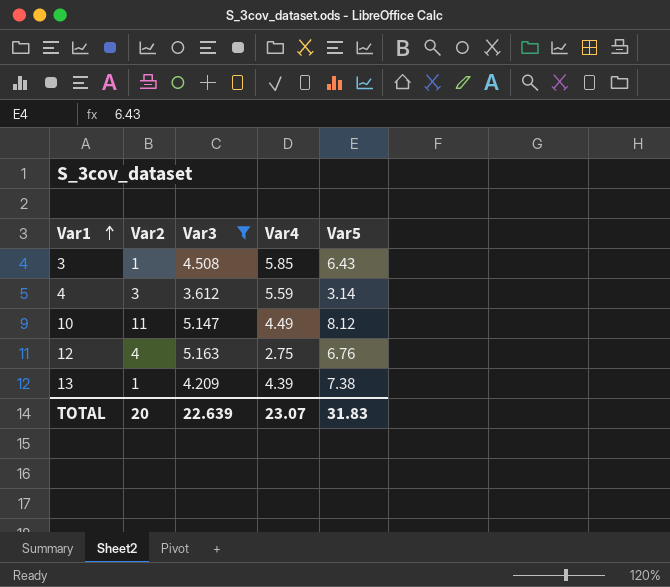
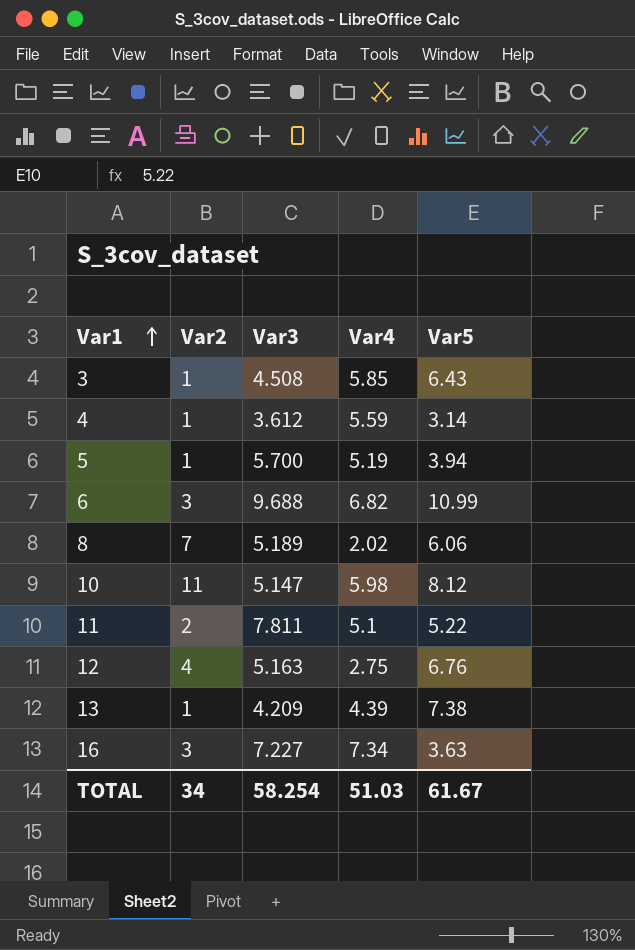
filter: Var3 <= 5.163 -> none
4 | Var2: 3 -> 1
10 | Var4: 4.49 -> 5.98
TOTAL | Var2: 20 -> 34
TOTAL | Var3: 22.639 -> 58.254
TOTAL | Var4: 23.07 -> 51.03
TOTAL | Var5: 31.83 -> 61.67

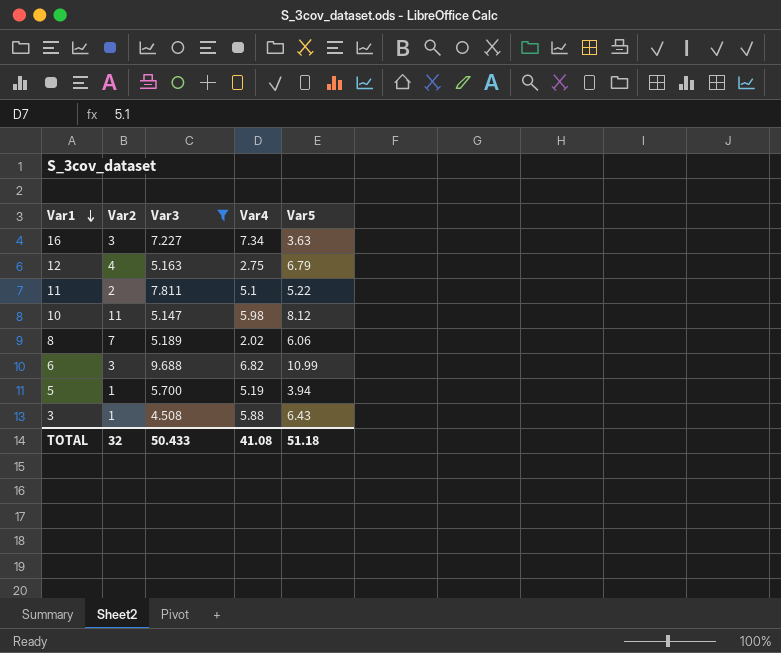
filter: none -> Var3 >= 4.508
row order: Var1 ascending -> Var1 descending
12 | Var5: 6.76 -> 6.79
3 | Var4: 5.85 -> 5.88
TOTAL | Var2: 34 -> 32
TOTAL | Var3: 58.254 -> 50.433
TOTAL | Var4: 51.03 -> 41.08
TOTAL | Var5: 61.67 -> 51.18

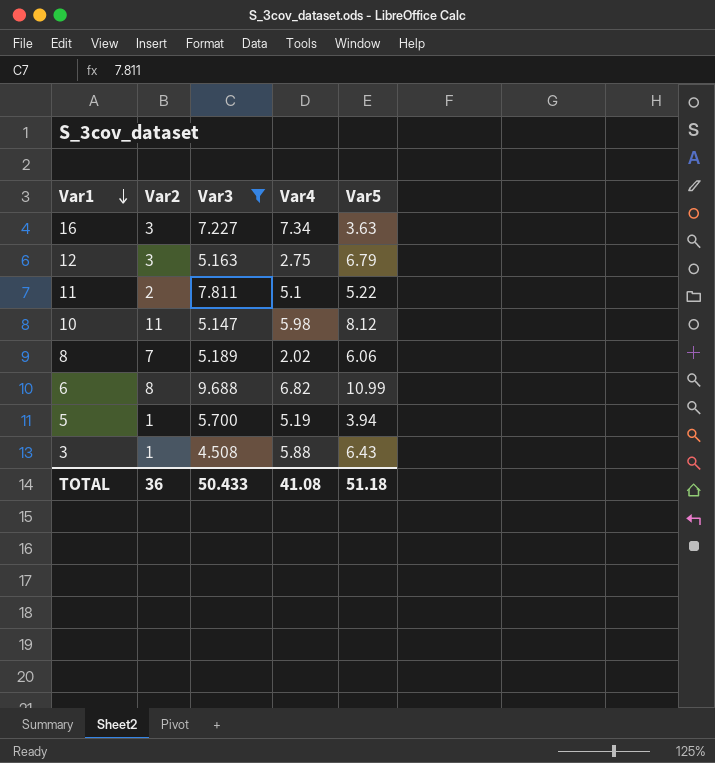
12 | Var2: 4 -> 3
6 | Var2: 3 -> 8
TOTAL | Var2: 32 -> 36

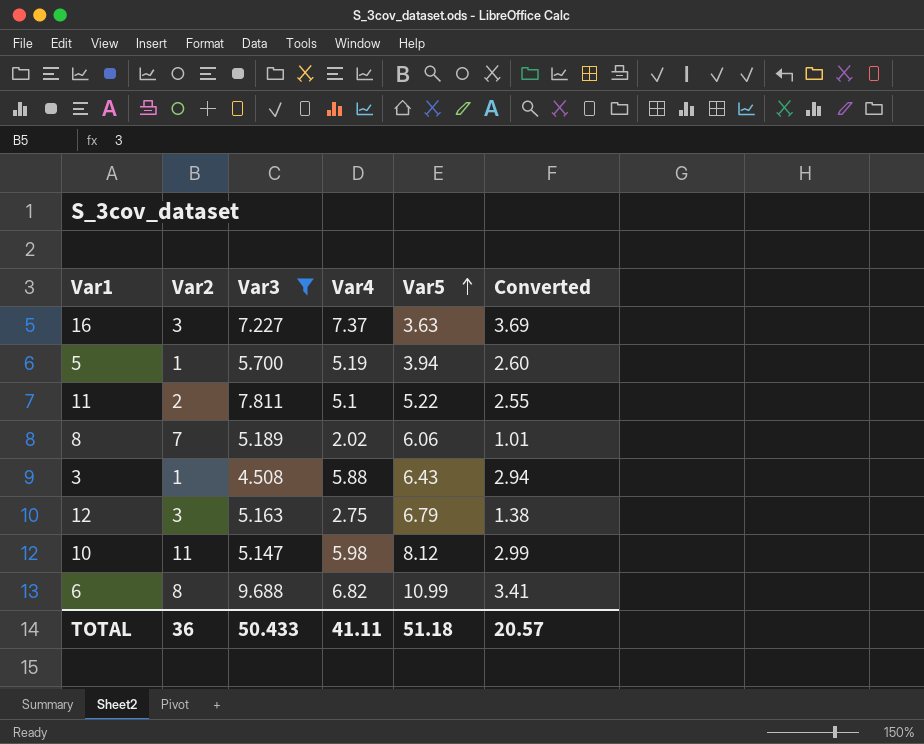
row order: Var1 descending -> Var5 ascending
column Converted | formula: none -> [Var4] * 0.5
16 | Var4: 7.34 -> 7.37
TOTAL | Var4: 41.08 -> 41.11

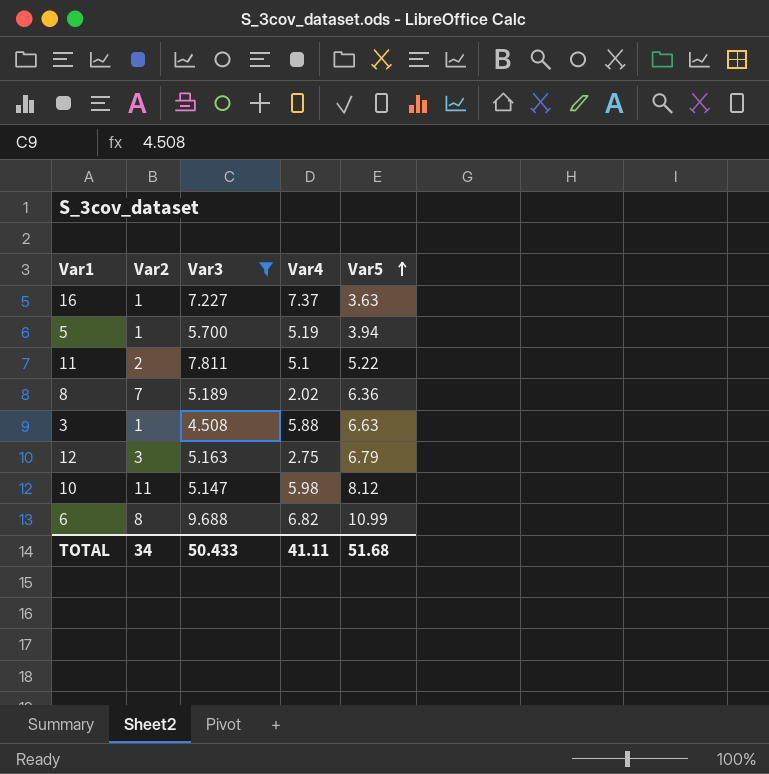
column Converted | formula: [Var4] * 0.5 -> none
16 | Var2: 3 -> 1
8 | Var5: 6.06 -> 6.36
3 | Var5: 6.43 -> 6.63
TOTAL | Var2: 36 -> 34
TOTAL | Var5: 51.18 -> 51.68

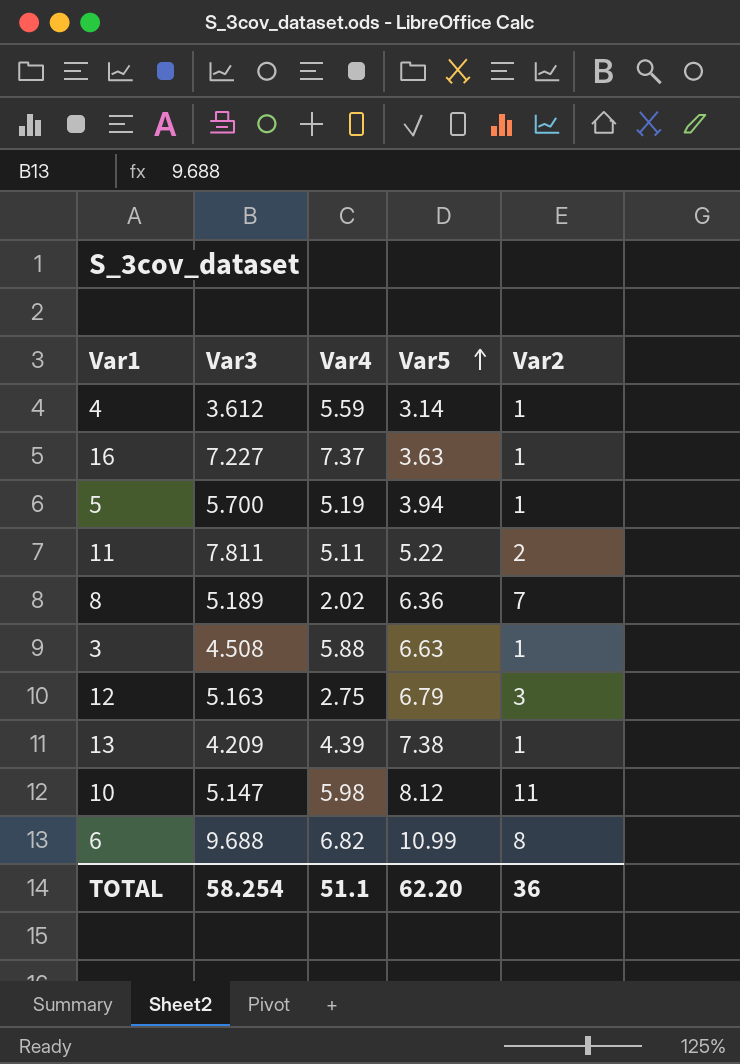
filter: Var3 >= 4.508 -> none
column Var2 | position: 2 -> 5
11 | Var4: 5.1 -> 5.11
TOTAL | Var3: 50.433 -> 58.254
TOTAL | Var4: 41.11 -> 51.1
TOTAL | Var5: 51.68 -> 62.20
TOTAL | Var2: 34 -> 36

